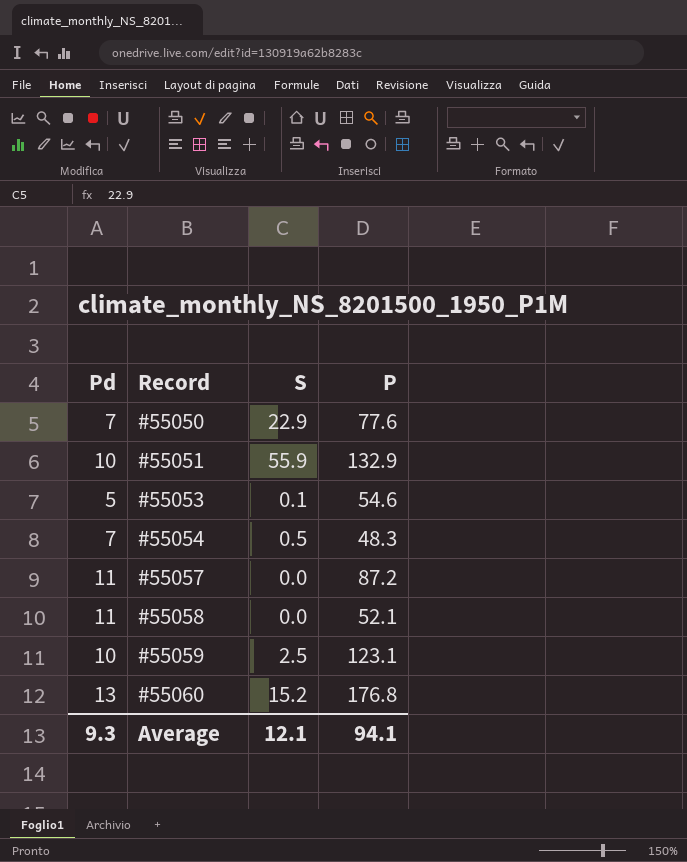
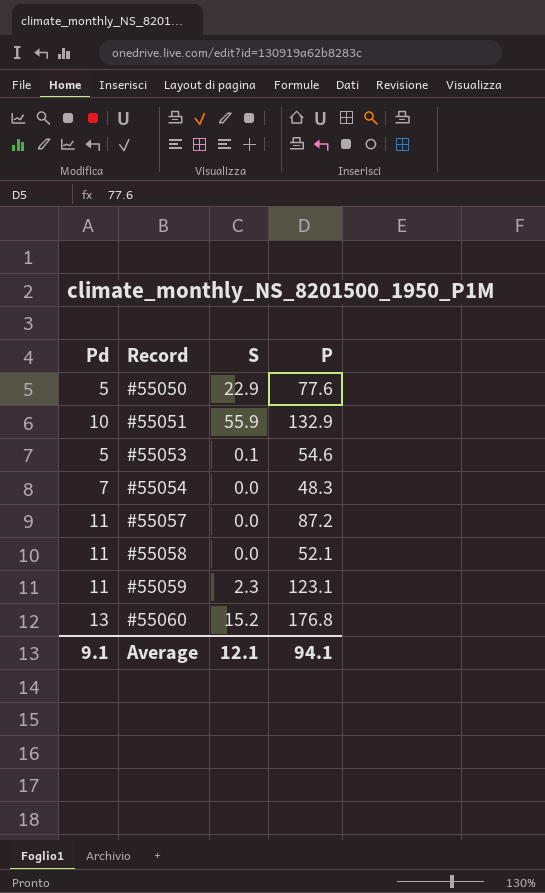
#55050 | Pd: 7 -> 5
#55054 | S: 0.5 -> 0.0
#55059 | Pd: 10 -> 11
#55059 | S: 2.5 -> 2.3
Average | Pd: 9.3 -> 9.1

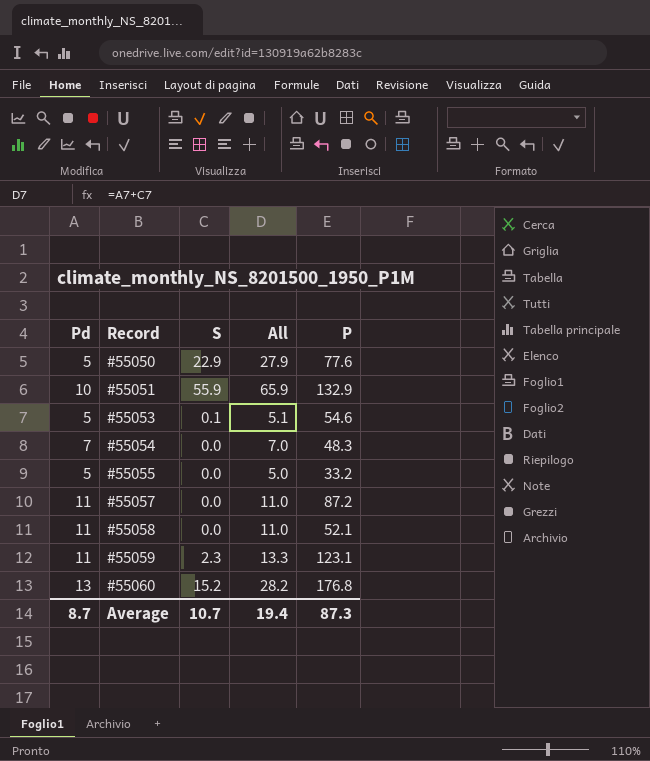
column All | formula: none -> [Pd] + [S]
row #55055: none -> 5 | 0.0 | 5.0 | 33.2
Average | Pd: 9.1 -> 8.7
Average | S: 12.1 -> 10.7
Average | P: 94.1 -> 87.3

